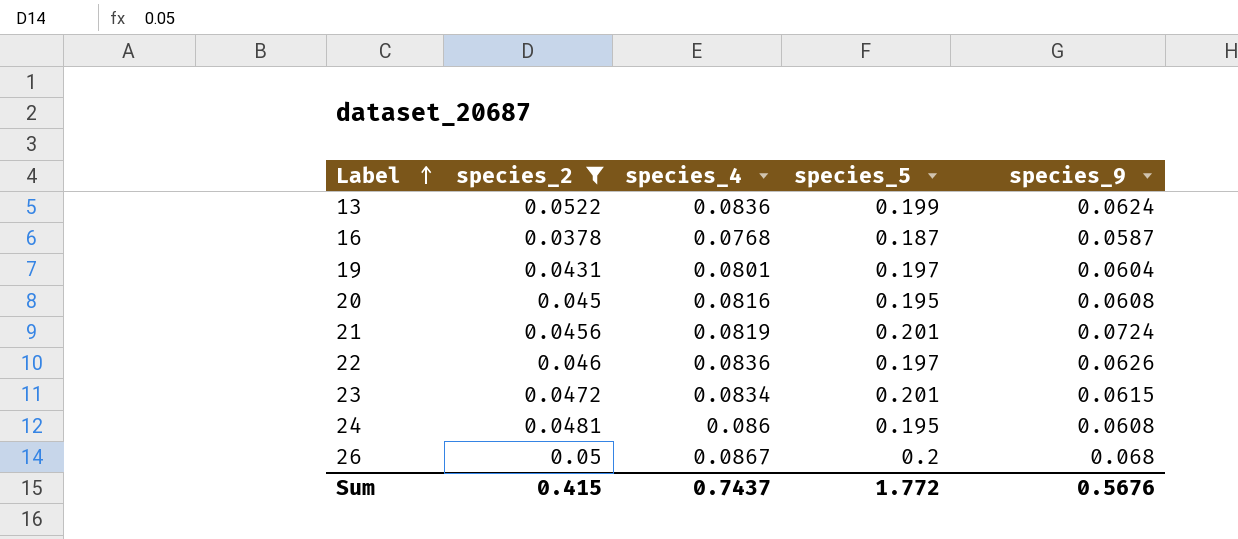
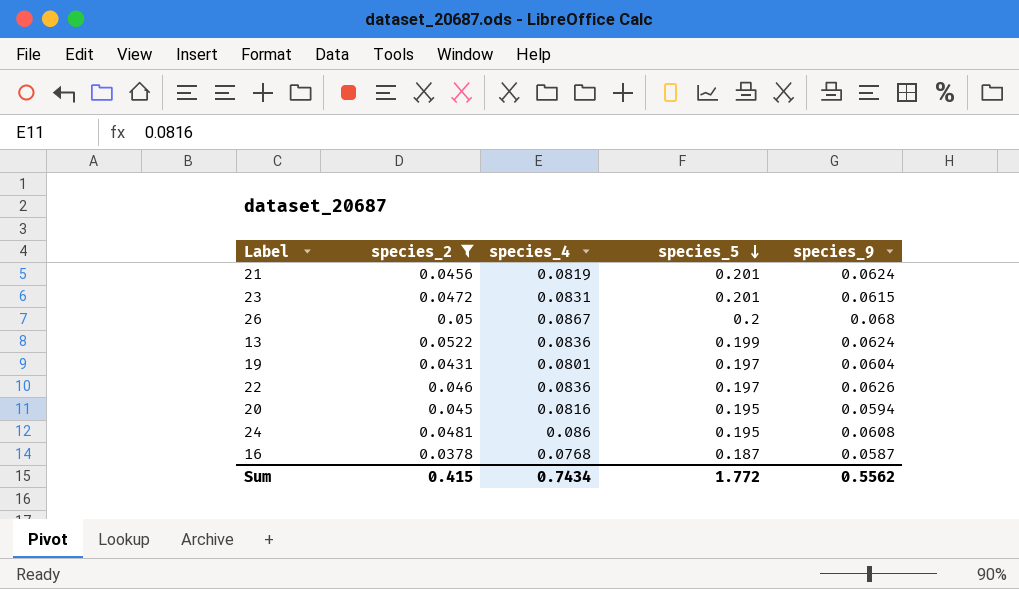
row order: Label ascending -> species_5 descending
21 | species_9: 0.0724 -> 0.0624
23 | species_4: 0.0834 -> 0.0831
20 | species_9: 0.0608 -> 0.0594
Sum | species_4: 0.7437 -> 0.7434
Sum | species_9: 0.5676 -> 0.5562

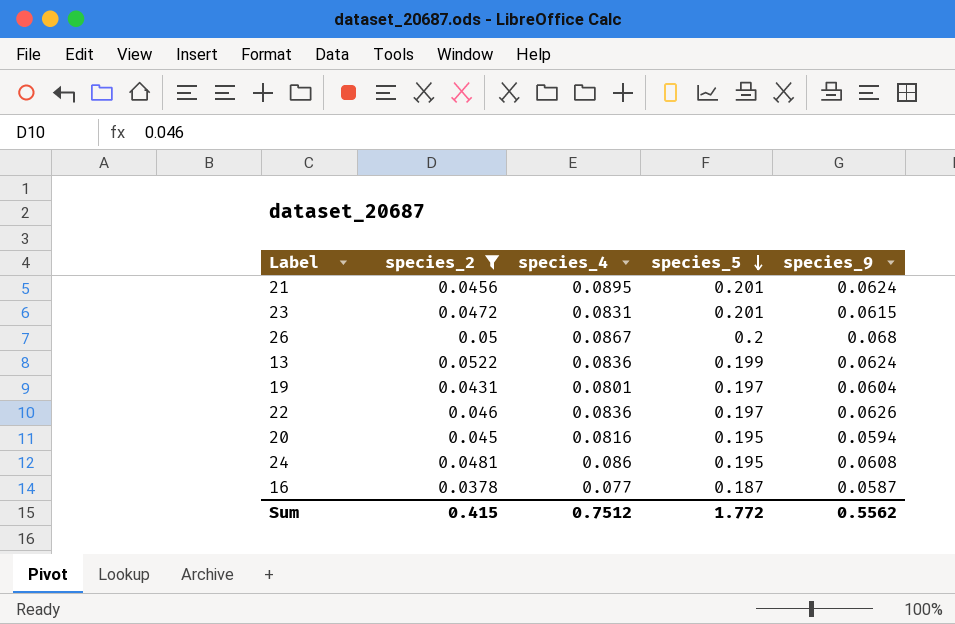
21 | species_4: 0.0819 -> 0.0895
16 | species_4: 0.0768 -> 0.077
Sum | species_4: 0.7434 -> 0.7512

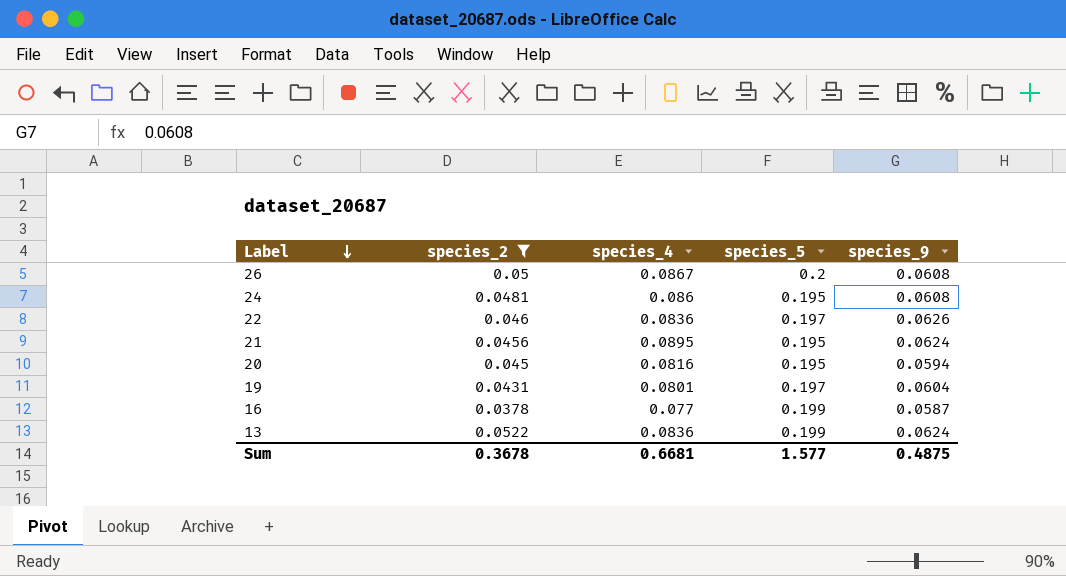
row order: species_5 descending -> Label descending
row 23: 0.0472 | 0.0831 | 0.201 | 0.0615 -> none
26 | species_9: 0.068 -> 0.0608
21 | species_5: 0.201 -> 0.195
16 | species_5: 0.187 -> 0.199
Sum | species_2: 0.415 -> 0.3678
Sum | species_4: 0.7512 -> 0.6681
Sum | species_5: 1.772 -> 1.577
Sum | species_9: 0.5562 -> 0.4875

